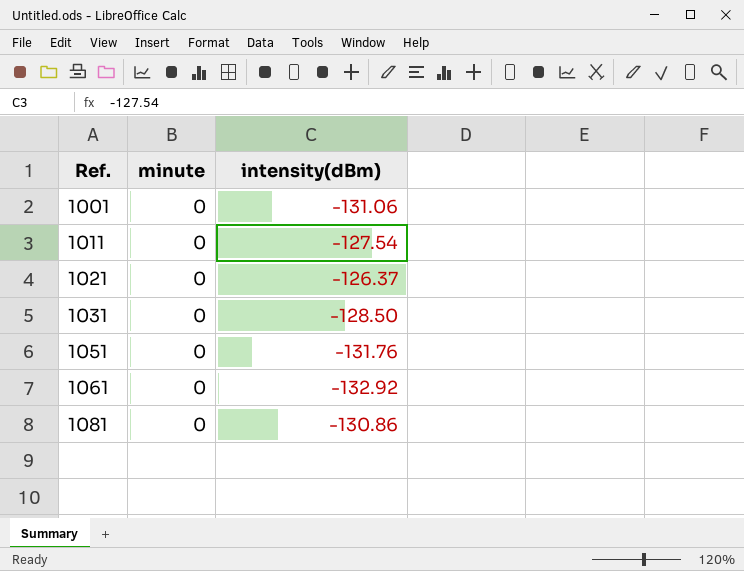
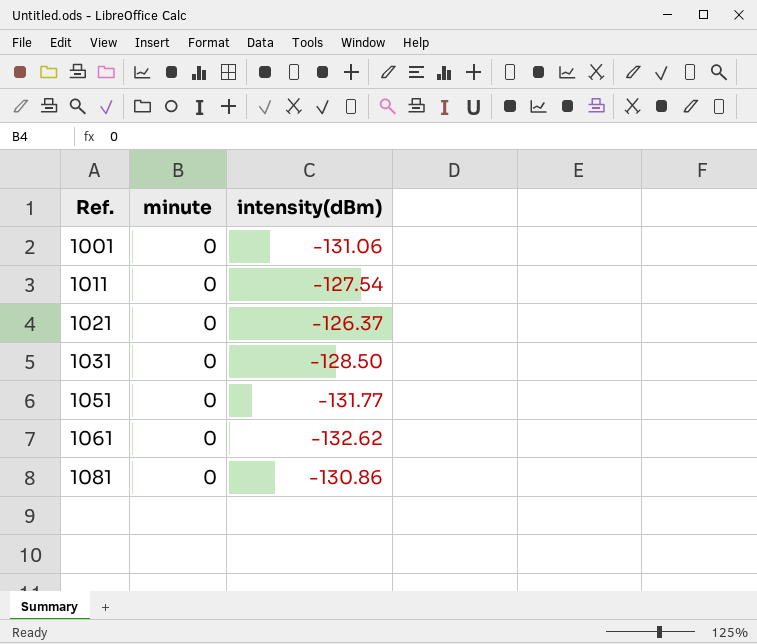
1051 | intensity(dBm): -131.76 -> -131.77
1061 | intensity(dBm): -132.92 -> -132.62

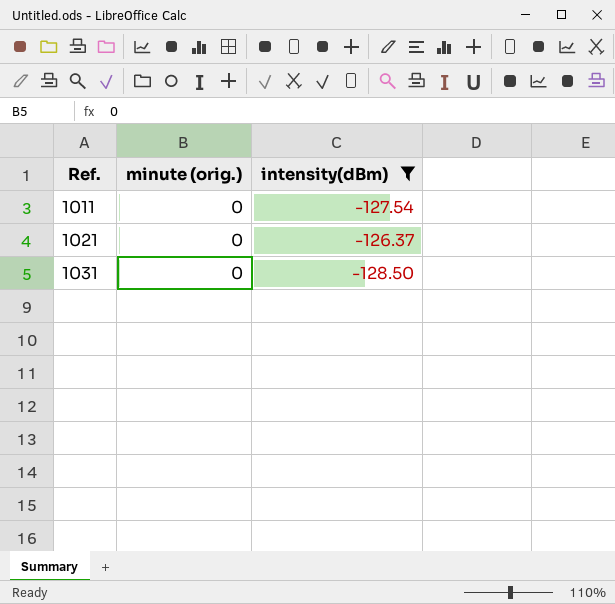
filter: none -> intensity(dBm) >= -128.50
column name: minute -> minute (orig.)

